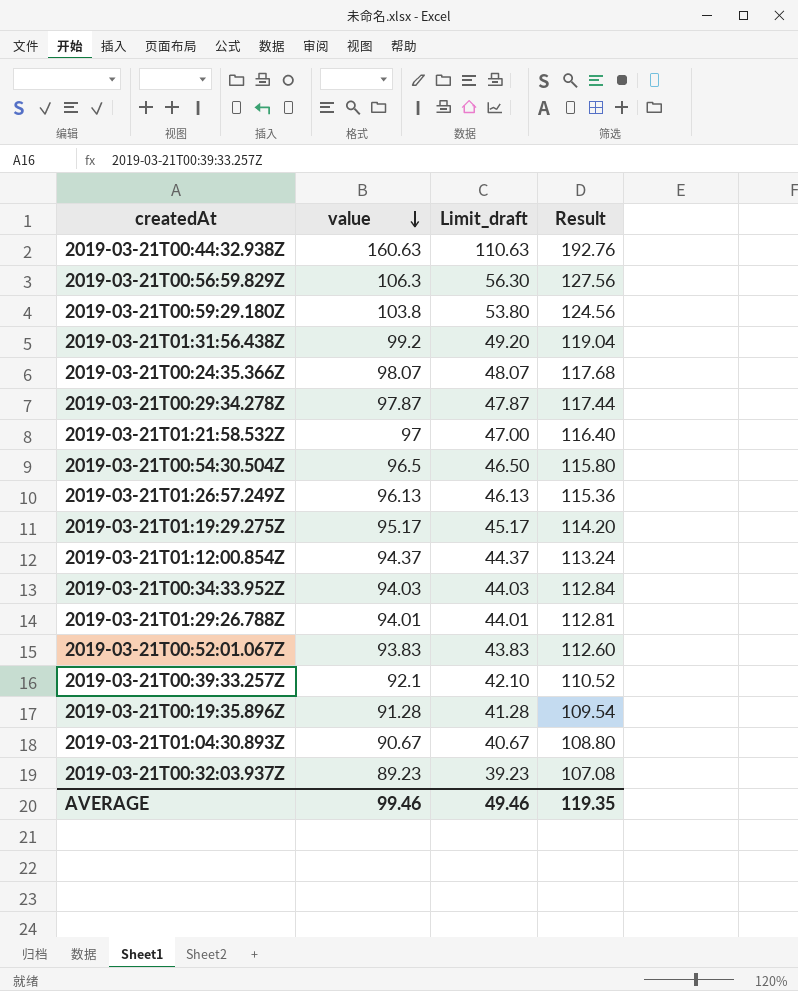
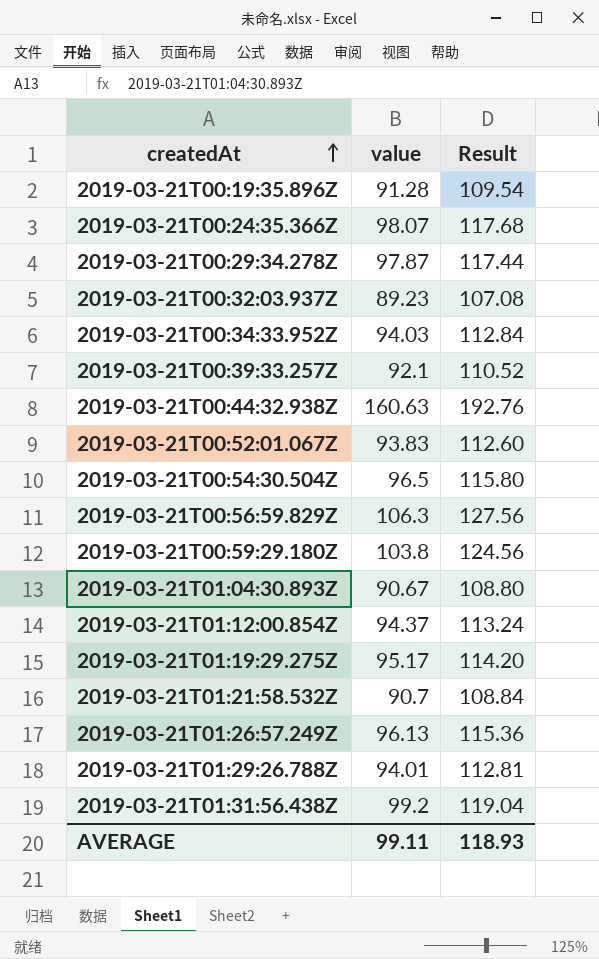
row order: value descending -> createdAt ascending
column Limit_draft | formula: [value] - 50 -> none
2019-03-21T01:21:58.532Z | value: 97 -> 90.7
2019-03-21T01:21:58.532Z | Result: 116.40 -> 108.84
AVERAGE | value: 99.46 -> 99.11
AVERAGE | Result: 119.35 -> 118.93

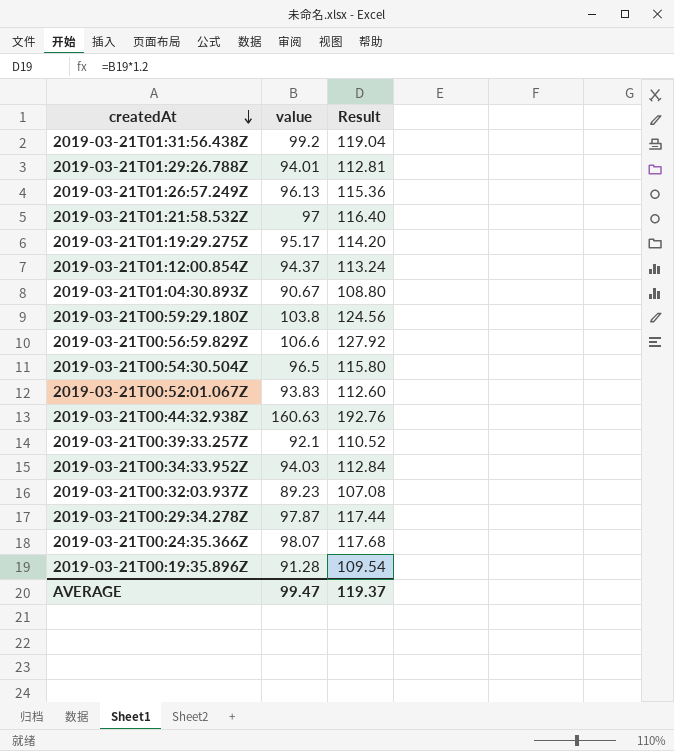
row order: createdAt ascending -> createdAt descending
2019-03-21T01:21:58.532Z | value: 90.7 -> 97
2019-03-21T01:21:58.532Z | Result: 108.84 -> 116.40
2019-03-21T00:56:59.829Z | value: 106.3 -> 106.6
2019-03-21T00:56:59.829Z | Result: 127.56 -> 127.92
AVERAGE | value: 99.11 -> 99.47
AVERAGE | Result: 118.93 -> 119.37

